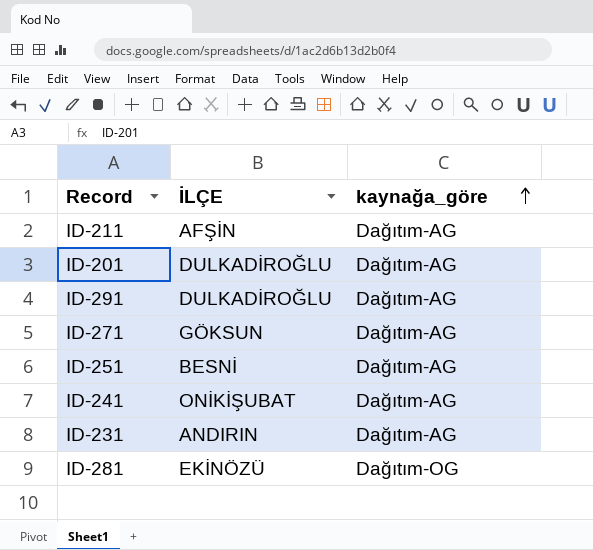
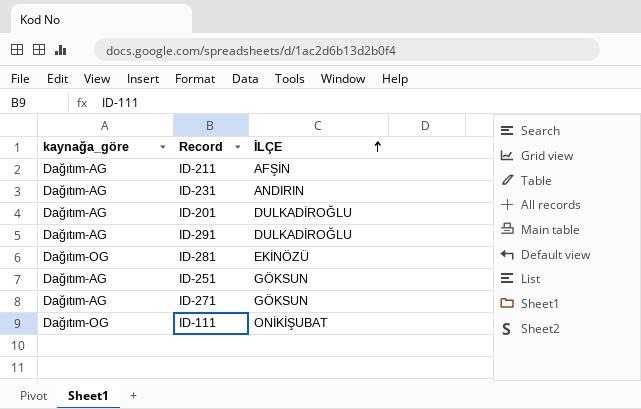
row order: kaynağa_göre ascending -> İLÇE ascending
column kaynağa_göre | position: 3 -> 1
row ID-241: ONİKİŞUBAT | Dağıtım-AG -> none
ID-251 | İLÇE: BESNİ -> GÖKSUN
row ID-111: none -> Dağıtım-OG | ONİKİŞUBAT

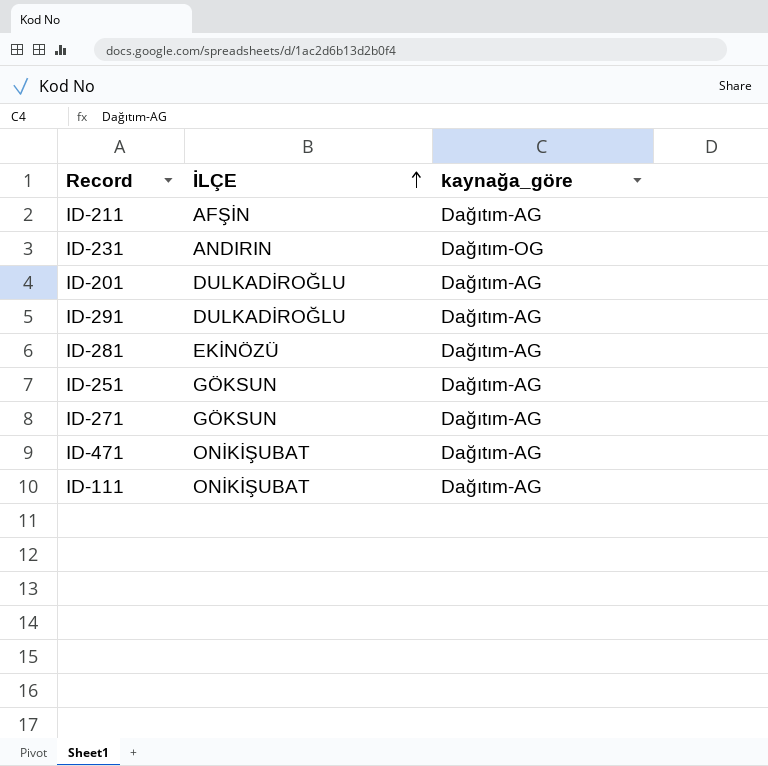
column kaynağa_göre | position: 1 -> 3
ID-231 | kaynağa_göre: Dağıtım-AG -> Dağıtım-OG
ID-281 | kaynağa_göre: Dağıtım-OG -> Dağıtım-AG
row ID-471: none -> ONİKİŞUBAT | Dağıtım-AG
ID-111 | kaynağa_göre: Dağıtım-OG -> Dağıtım-AG

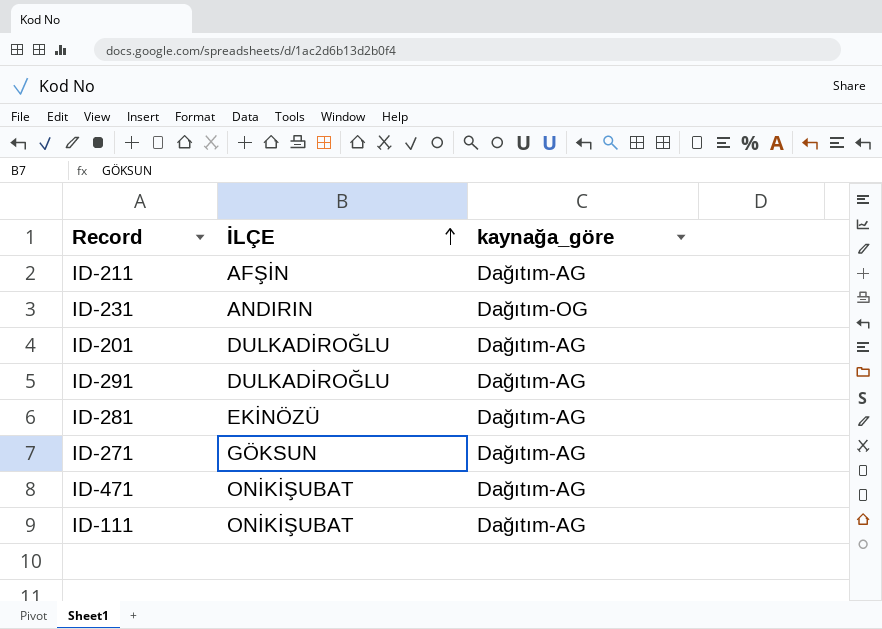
row ID-251: GÖKSUN | Dağıtım-AG -> none

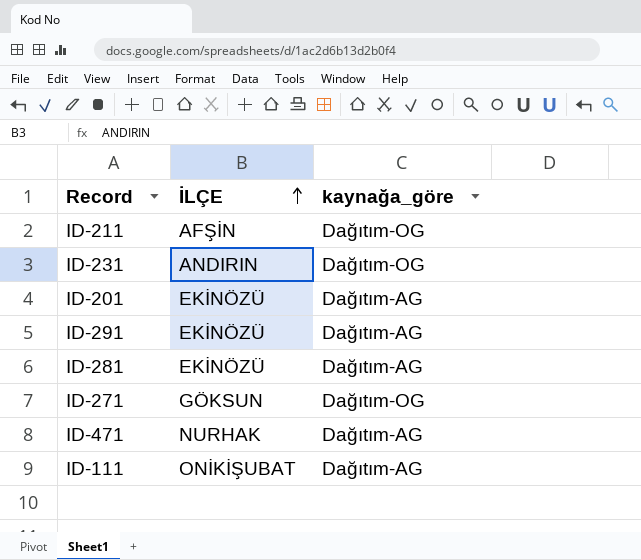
ID-211 | kaynağa_göre: Dağıtım-AG -> Dağıtım-OG
ID-201 | İLÇE: DULKADİROĞLU -> EKİNÖZÜ
ID-291 | İLÇE: DULKADİROĞLU -> EKİNÖZÜ
ID-271 | kaynağa_göre: Dağıtım-AG -> Dağıtım-OG
ID-471 | İLÇE: ONİKİŞUBAT -> NURHAK

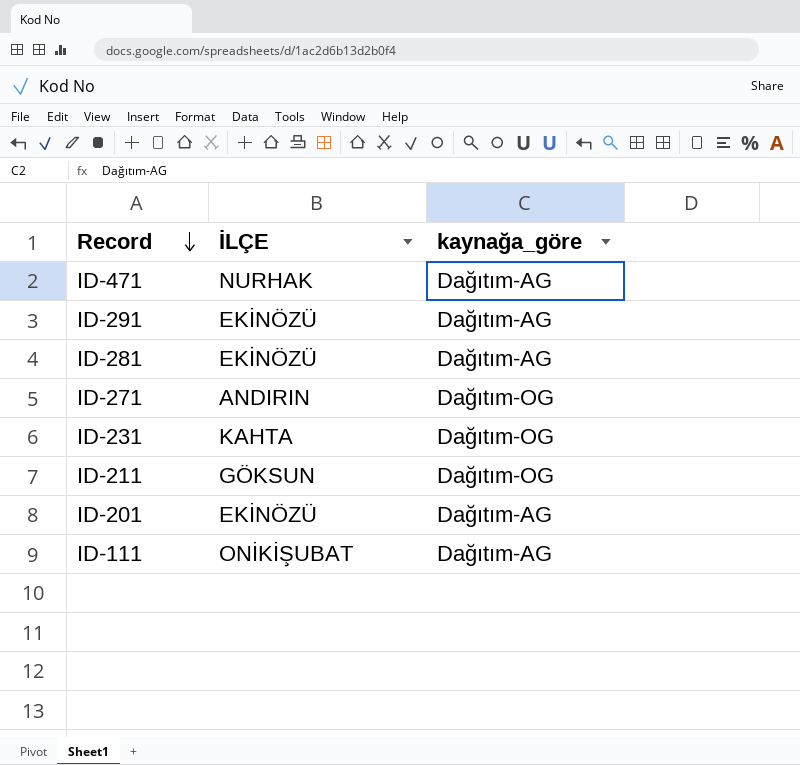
row order: İLÇE ascending -> Record descending
ID-271 | İLÇE: GÖKSUN -> ANDIRIN
ID-231 | İLÇE: ANDIRIN -> KAHTA
ID-211 | İLÇE: AFŞİN -> GÖKSUN

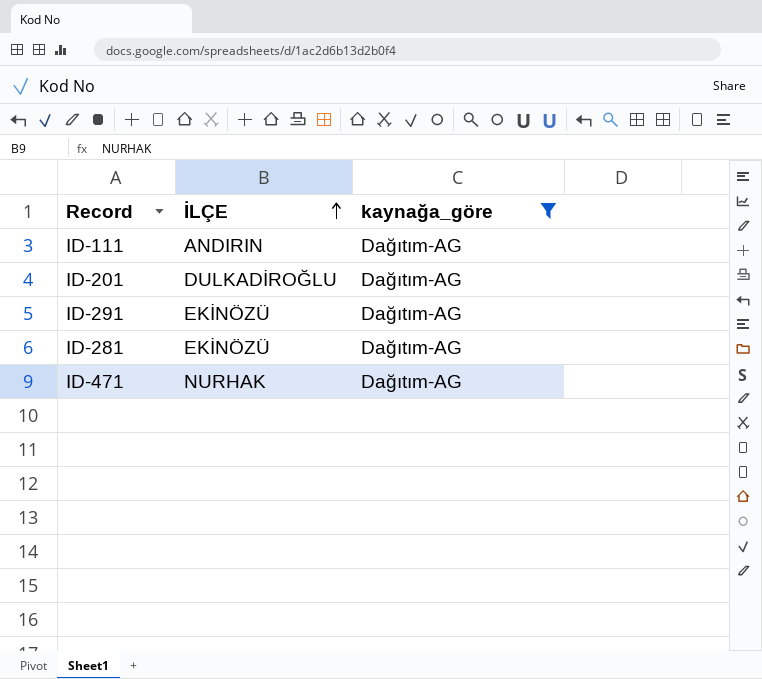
filter: none -> kaynağa_göre = Dağıtım-AG
row order: Record descending -> İLÇE ascending
ID-111 | İLÇE: ONİKİŞUBAT -> ANDIRIN
ID-201 | İLÇE: EKİNÖZÜ -> DULKADİROĞLU

